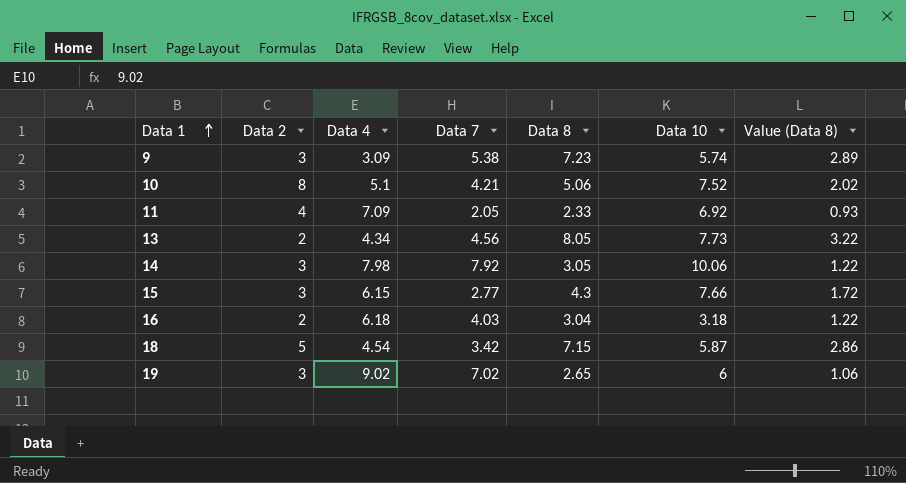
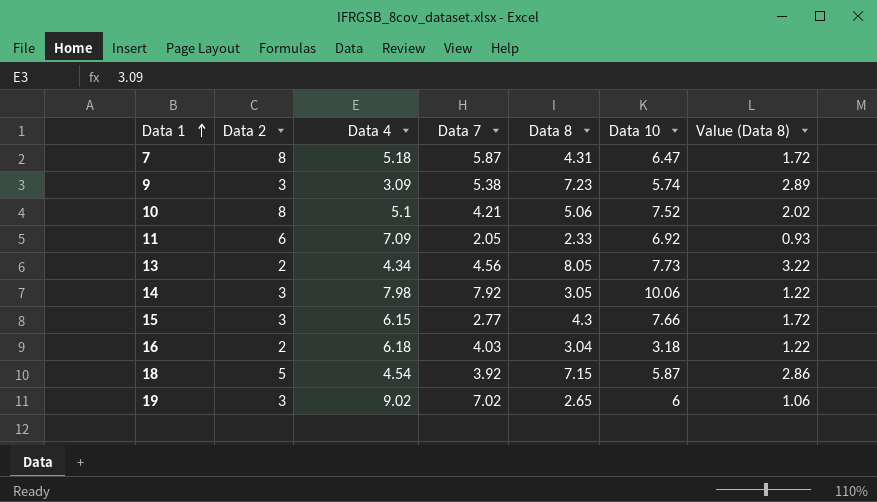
row 7: none -> 8 | 5.18 | 5.87 | 4.31 | 6.47 | 1.72
11 | Data 2: 4 -> 6
18 | Data 7: 3.42 -> 3.92

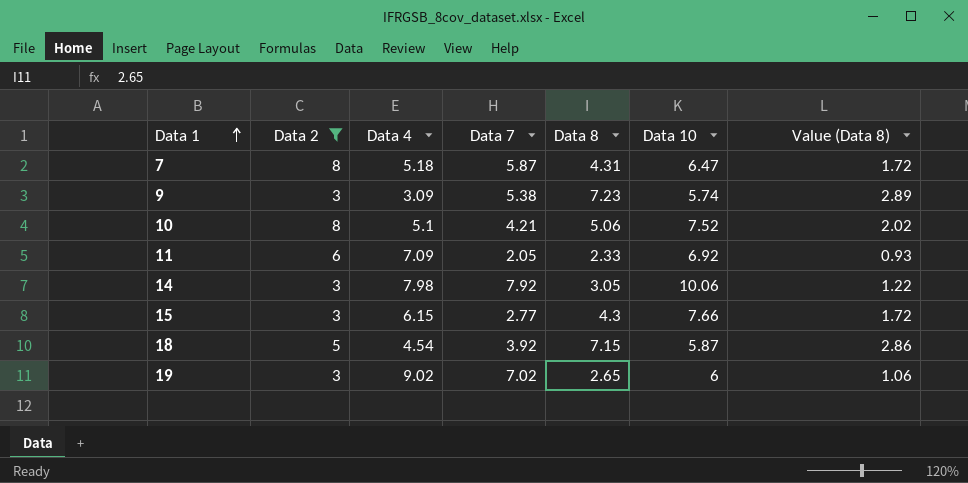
filter: none -> Data 2 != 2

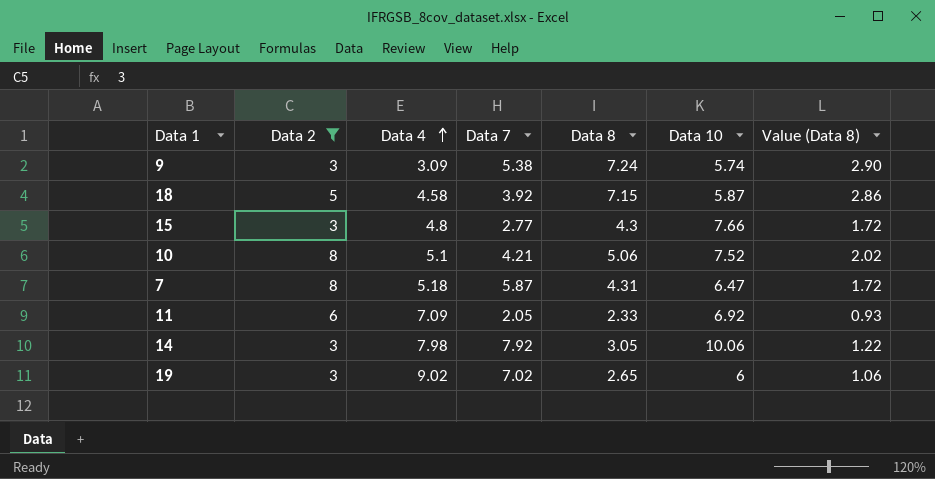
row order: Data 1 ascending -> Data 4 ascending
9 | Data 8: 7.23 -> 7.24
9 | Value (Data 8): 2.89 -> 2.90
18 | Data 4: 4.54 -> 4.58
15 | Data 4: 6.15 -> 4.8

